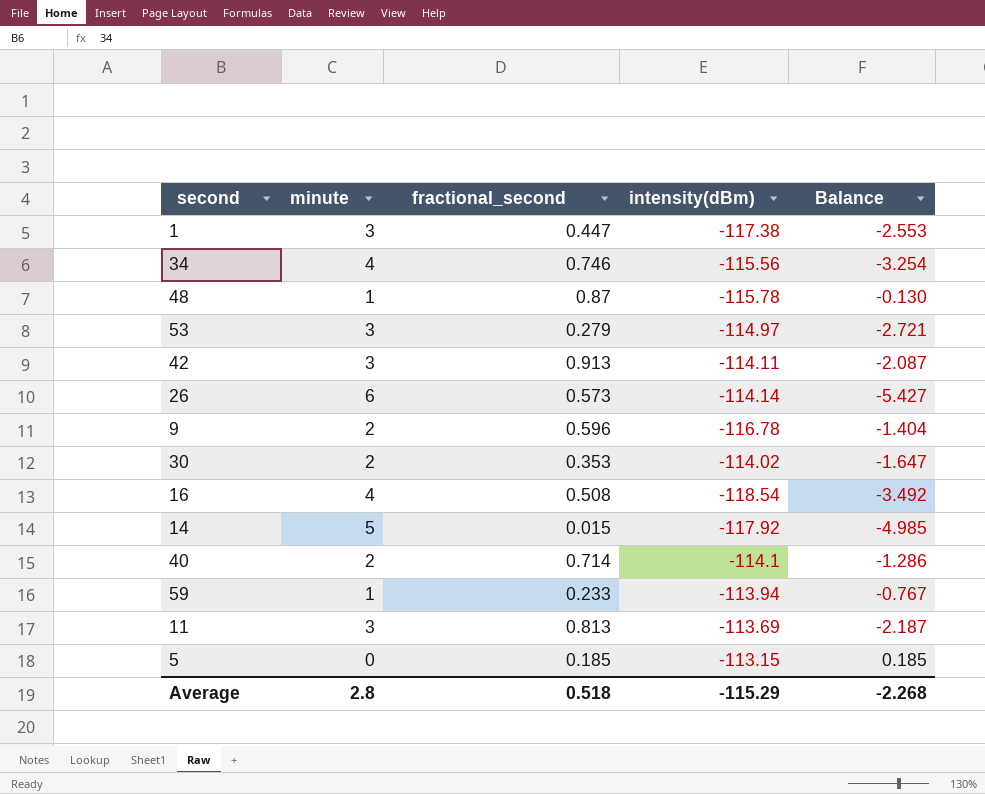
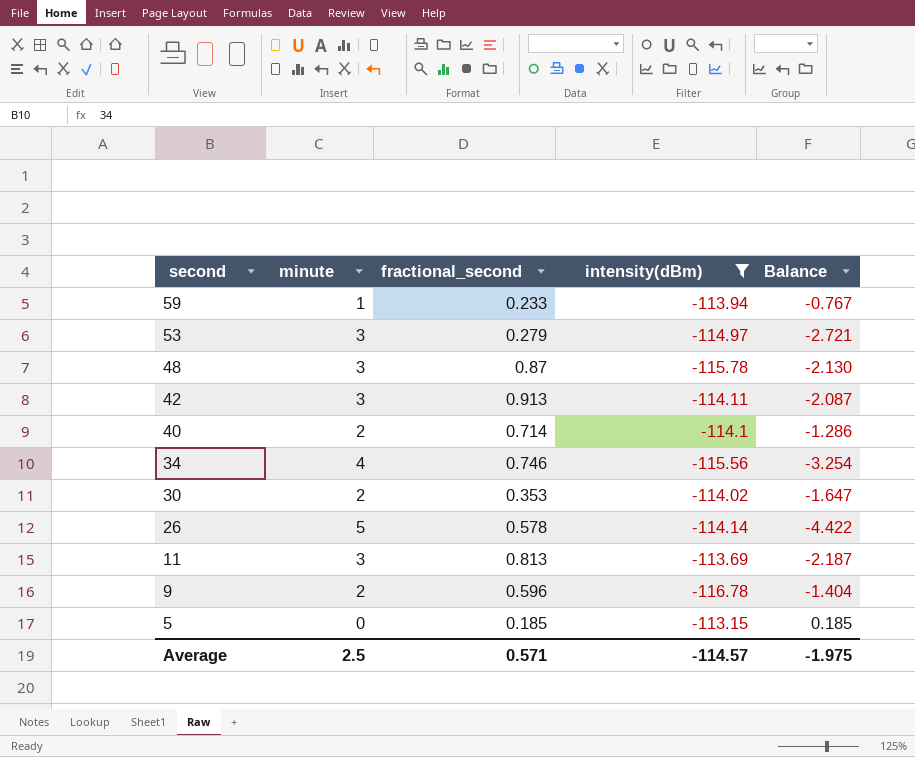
filter: none -> intensity(dBm) >= -116.78
row order: none -> second descending
48 | minute: 1 -> 3
48 | Balance: -0.130 -> -2.130
26 | minute: 6 -> 5
26 | fractional_second: 0.573 -> 0.578
26 | Balance: -5.427 -> -4.422
Average | minute: 2.8 -> 2.5
Average | fractional_second: 0.518 -> 0.571
Average | intensity(dBm): -115.29 -> -114.57
Average | Balance: -2.268 -> -1.975

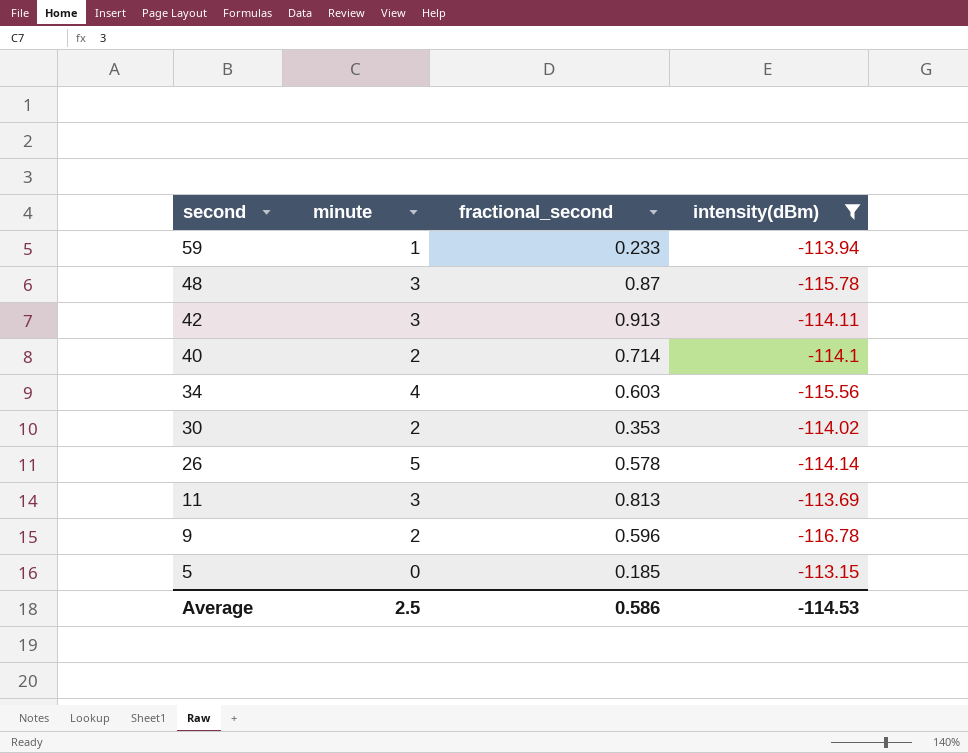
column Balance | formula: [fractional_second] - [minute] -> none
row 53: 3 | 0.279 | -114.97 | -2.721 -> none
34 | fractional_second: 0.746 -> 0.603
Average | fractional_second: 0.571 -> 0.586
Average | intensity(dBm): -114.57 -> -114.53

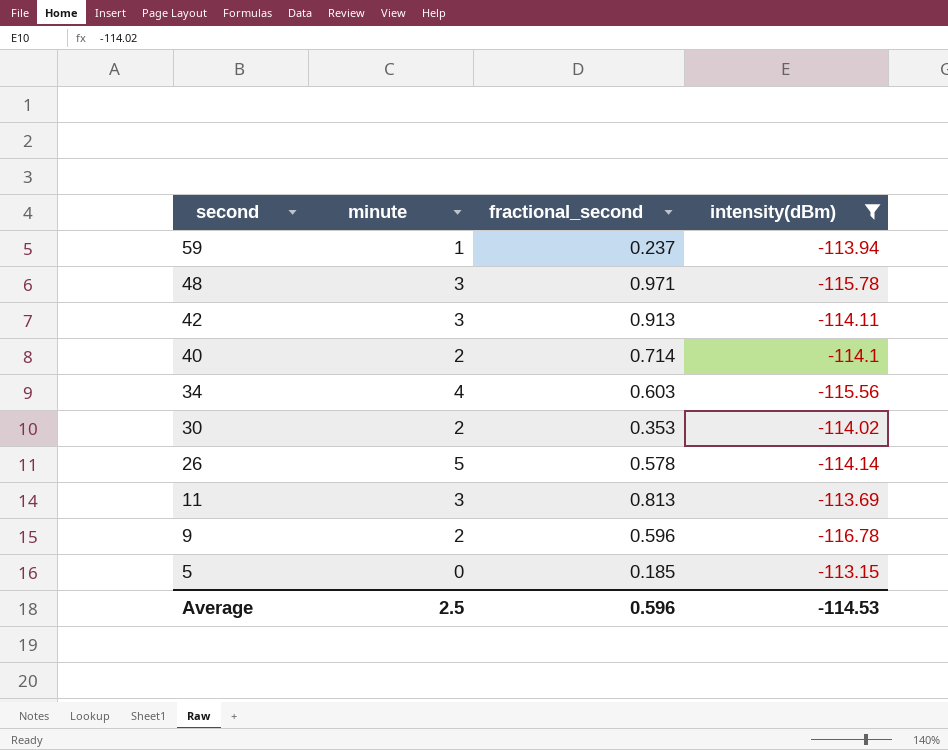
59 | fractional_second: 0.233 -> 0.237
48 | fractional_second: 0.87 -> 0.971
Average | fractional_second: 0.586 -> 0.596

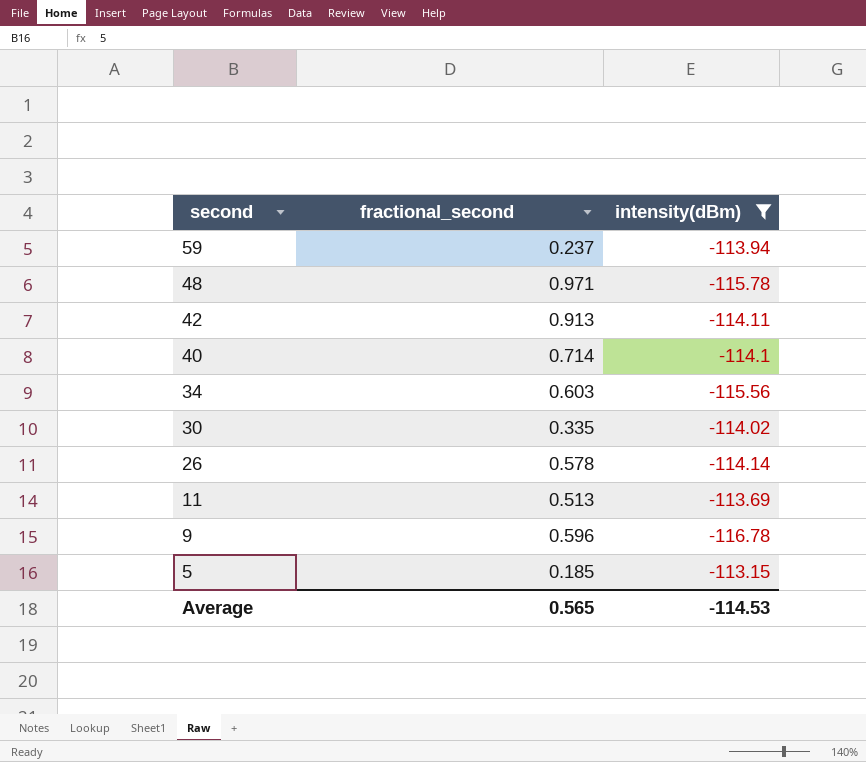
column minute | position: 2 -> none
30 | fractional_second: 0.353 -> 0.335
11 | fractional_second: 0.813 -> 0.513
Average | fractional_second: 0.596 -> 0.565

